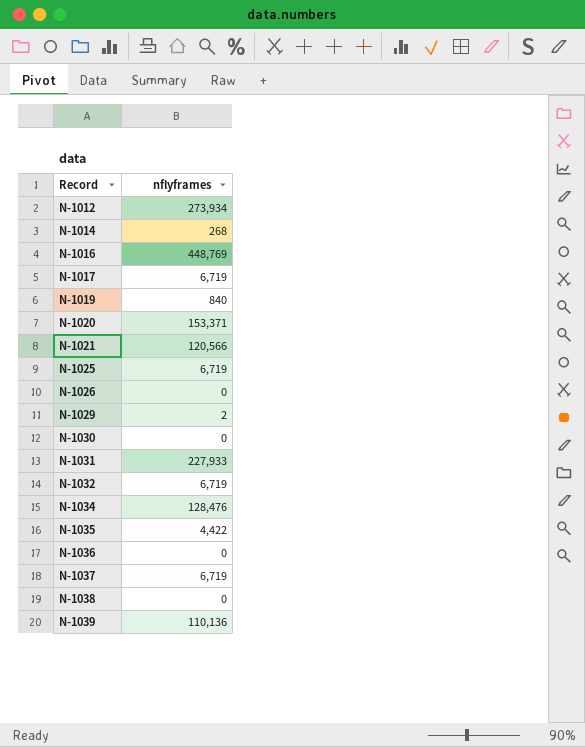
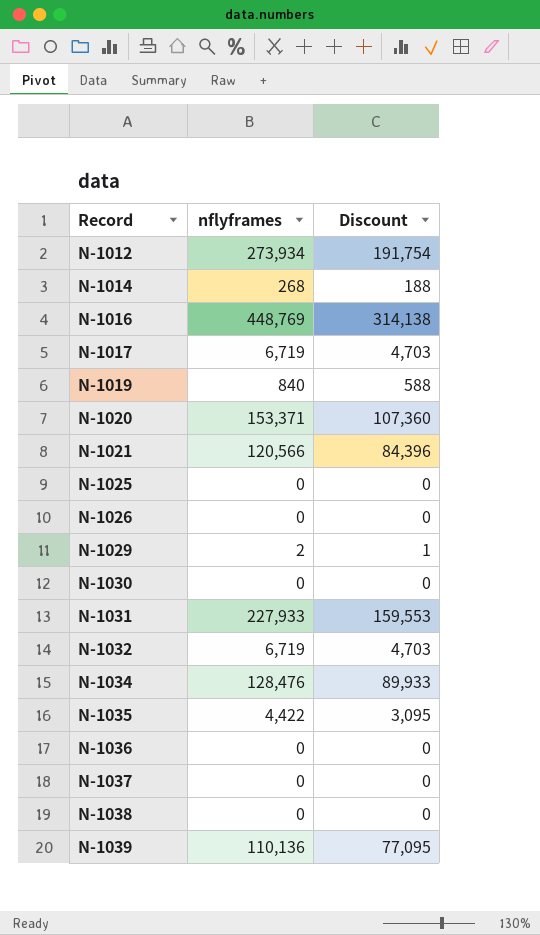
column Discount | formula: none -> [nflyframes] * 0.7
N-1025 | nflyframes: 6,719 -> 0
N-1037 | nflyframes: 6,719 -> 0

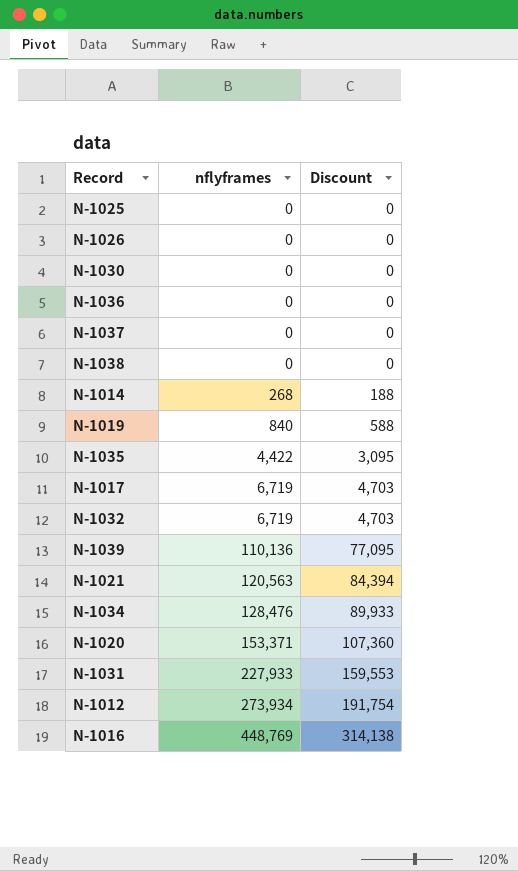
row order: Record ascending -> nflyframes ascending
row N-1029: 2 | 1 -> none
N-1021 | nflyframes: 120,566 -> 120,563
N-1021 | Discount: 84,396 -> 84,394

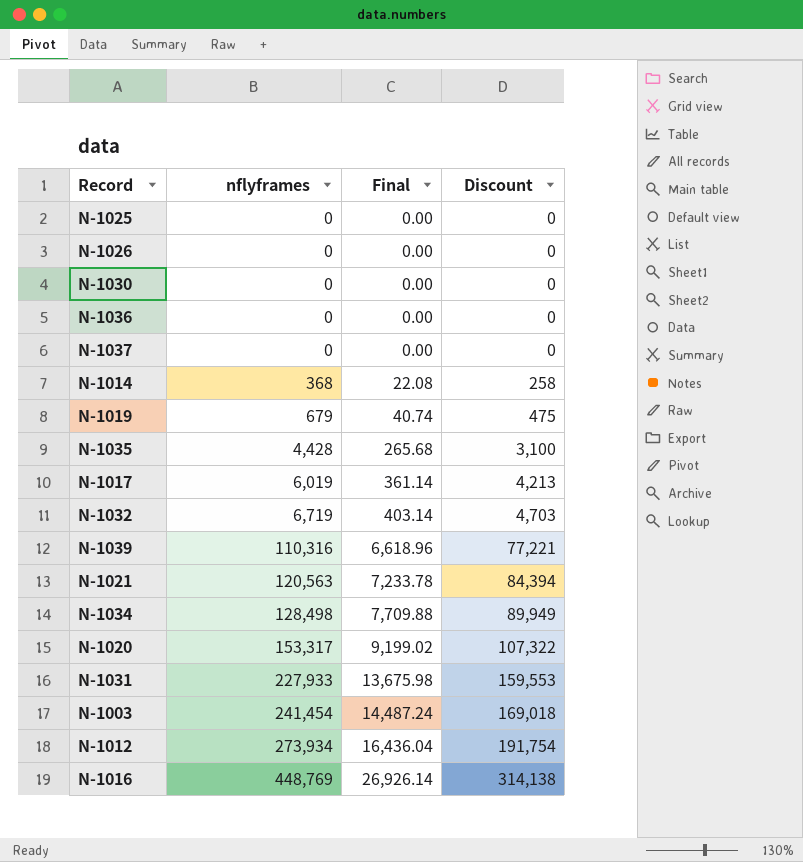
column Final | formula: none -> [nflyframes] * 0.06
row N-1038: 0 | 0 -> none
N-1014 | nflyframes: 268 -> 368
N-1014 | Discount: 188 -> 258
N-1019 | nflyframes: 840 -> 679
N-1019 | Discount: 588 -> 475
N-1035 | nflyframes: 4,422 -> 4,428
N-1035 | Discount: 3,095 -> 3,100
N-1017 | nflyframes: 6,719 -> 6,019
N-1017 | Discount: 4,703 -> 4,213
N-1039 | nflyframes: 110,136 -> 110,316
N-1039 | Discount: 77,095 -> 77,221
N-1034 | nflyframes: 128,476 -> 128,498
N-1034 | Discount: 89,933 -> 89,949
N-1020 | nflyframes: 153,371 -> 153,317
N-1020 | Discount: 107,360 -> 107,322
row N-1003: none -> 241,454 | 14,487.24 | 169,018

